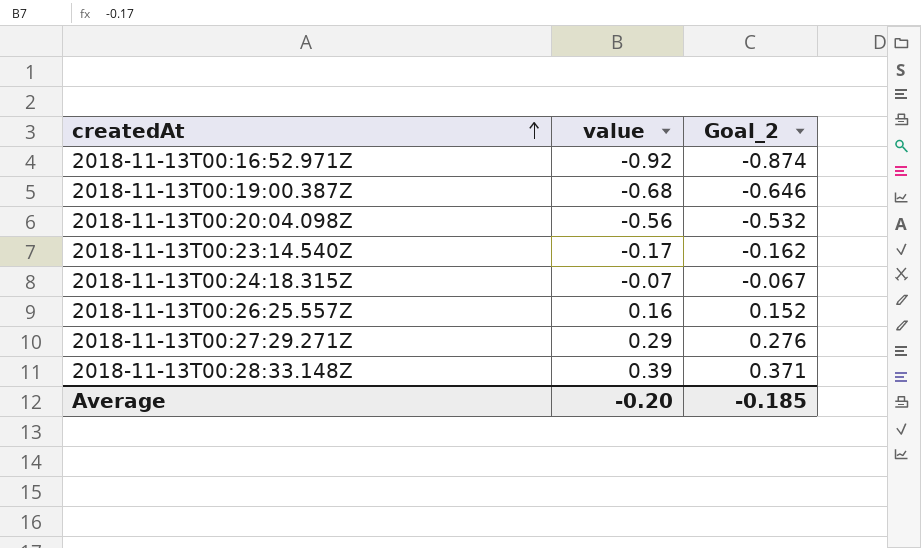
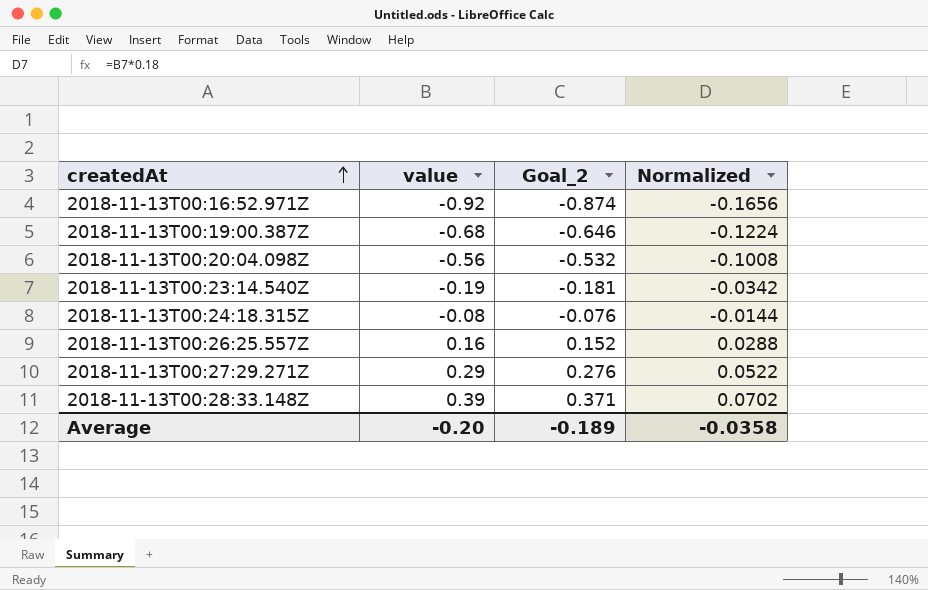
column Normalized | formula: none -> [value] * 0.18
2018-11-13T00:23:14.540Z | value: -0.17 -> -0.19
2018-11-13T00:23:14.540Z | Goal_2: -0.162 -> -0.181
2018-11-13T00:24:18.315Z | value: -0.07 -> -0.08
2018-11-13T00:24:18.315Z | Goal_2: -0.067 -> -0.076
Average | Goal_2: -0.185 -> -0.189

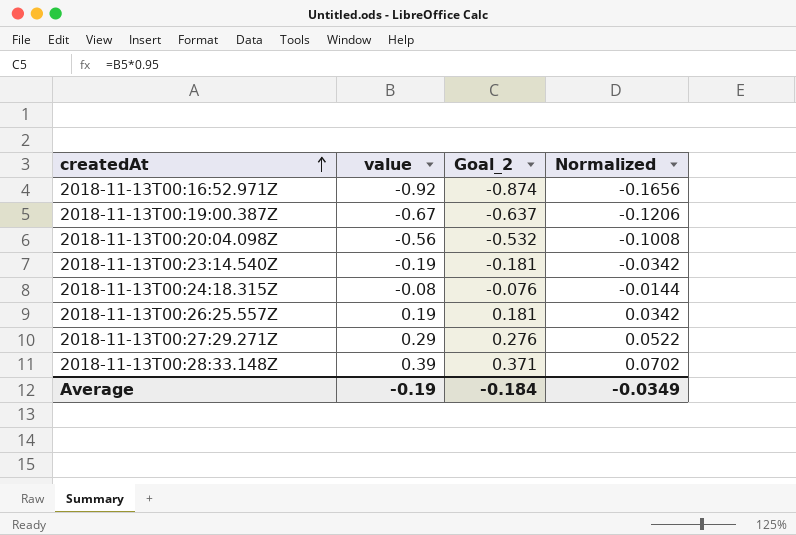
2018-11-13T00:19:00.387Z | value: -0.68 -> -0.67
2018-11-13T00:19:00.387Z | Goal_2: -0.646 -> -0.637
2018-11-13T00:19:00.387Z | Normalized: -0.1224 -> -0.1206
2018-11-13T00:26:25.557Z | value: 0.16 -> 0.19
2018-11-13T00:26:25.557Z | Goal_2: 0.152 -> 0.181
2018-11-13T00:26:25.557Z | Normalized: 0.0288 -> 0.0342
Average | value: -0.20 -> -0.19
Average | Goal_2: -0.189 -> -0.184
Average | Normalized: -0.0358 -> -0.0349

